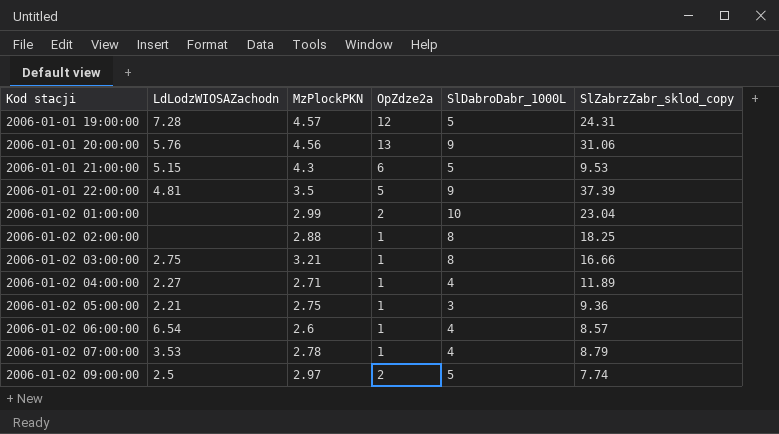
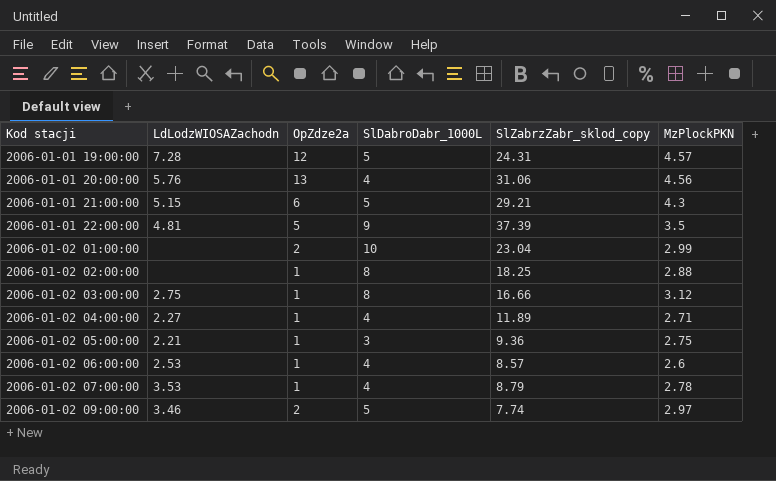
column MzPlockPKN | position: 3 -> 6
2006-01-01 20:00:00 | SlDabroDabr_1000L: 9 -> 4
2006-01-01 21:00:00 | SlZabrzZabr_sklod_copy: 9.53 -> 29.21
2006-01-02 03:00:00 | MzPlockPKN: 3.21 -> 3.12
2006-01-02 06:00:00 | LdLodzWIOSAZachodn: 6.54 -> 2.53
2006-01-02 09:00:00 | LdLodzWIOSAZachodn: 2.5 -> 3.46

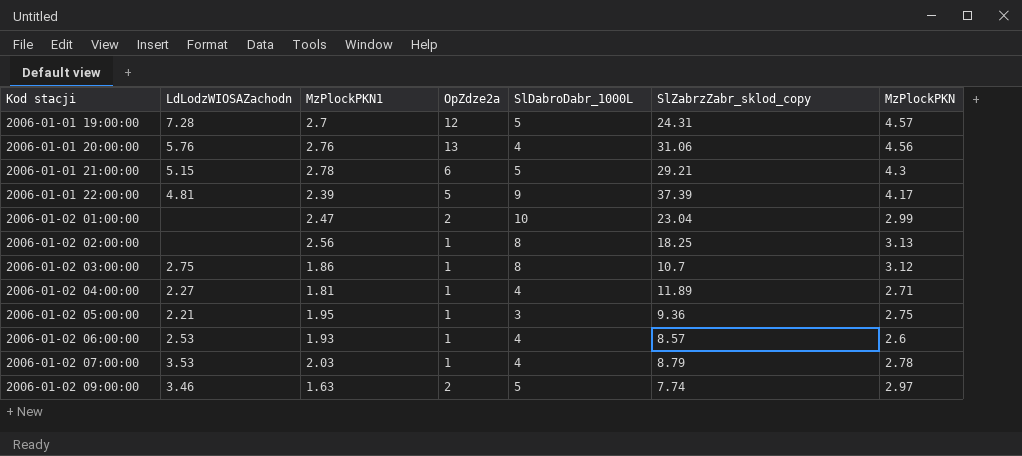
column MzPlockPKN1 | position: none -> 3
2006-01-01 22:00:00 | MzPlockPKN: 3.5 -> 4.17
2006-01-02 02:00:00 | MzPlockPKN: 2.88 -> 3.13
2006-01-02 03:00:00 | SlZabrzZabr_sklod_copy: 16.66 -> 10.7

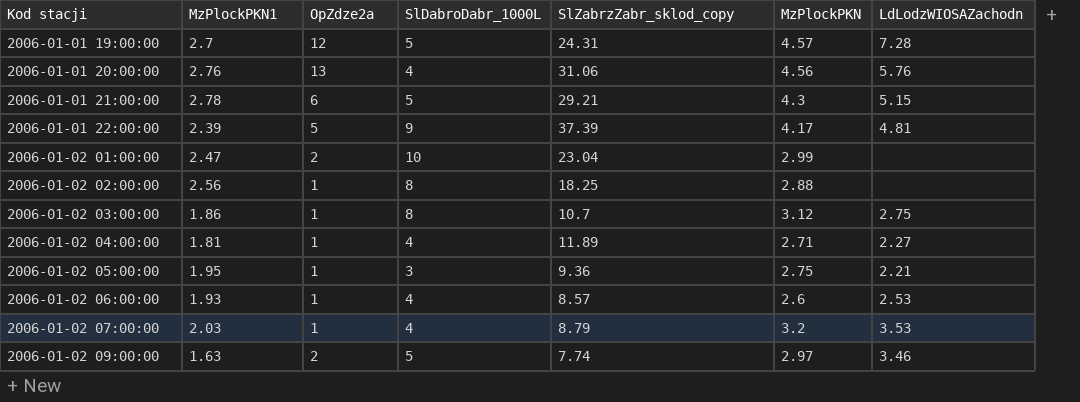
column LdLodzWIOSAZachodn | position: 2 -> 7
2006-01-02 02:00:00 | MzPlockPKN: 3.13 -> 2.88
2006-01-02 07:00:00 | MzPlockPKN: 2.78 -> 3.2

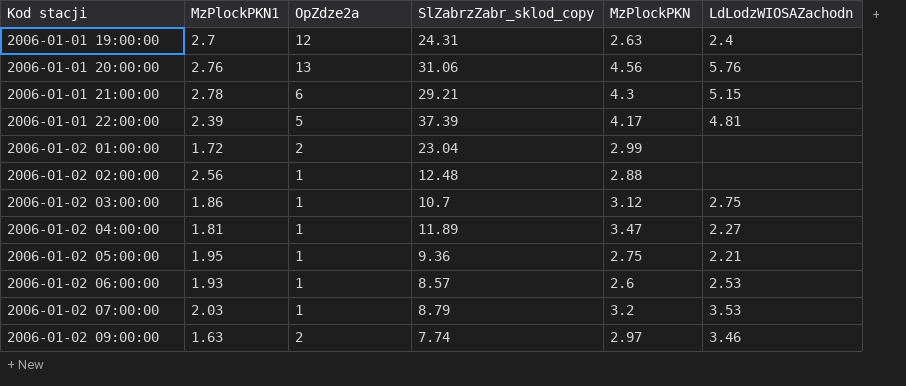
column SlDabroDabr_1000L | position: 4 -> none
2006-01-01 19:00:00 | MzPlockPKN: 4.57 -> 2.63
2006-01-01 19:00:00 | LdLodzWIOSAZachodn: 7.28 -> 2.4
2006-01-02 01:00:00 | MzPlockPKN1: 2.47 -> 1.72
2006-01-02 02:00:00 | SlZabrzZabr_sklod_copy: 18.25 -> 12.48
2006-01-02 04:00:00 | MzPlockPKN: 2.71 -> 3.47

